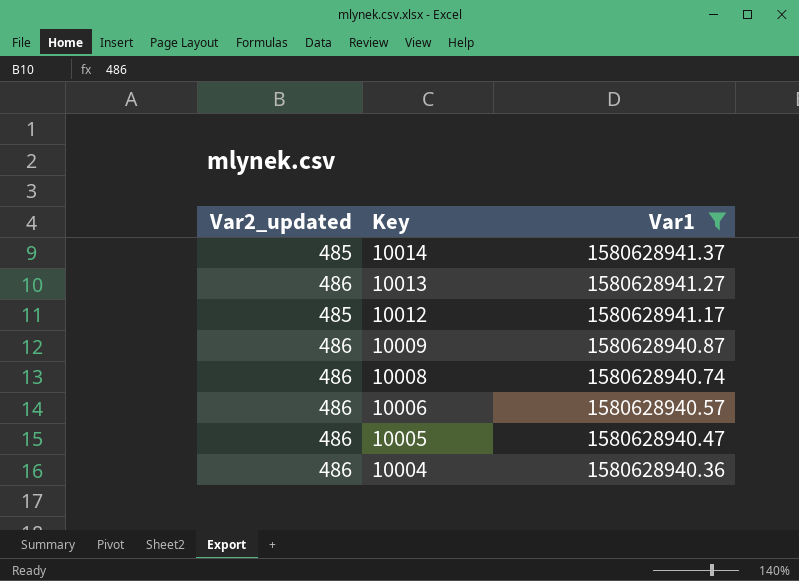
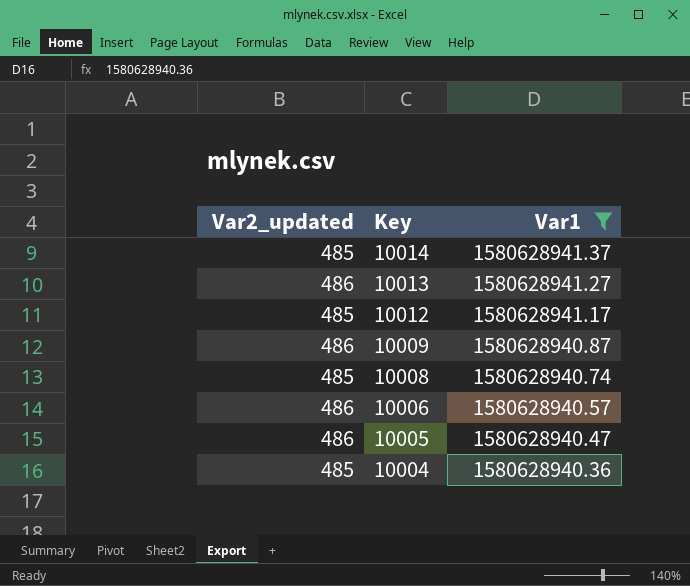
10008 | Var2_updated: 486 -> 485
10004 | Var2_updated: 486 -> 485

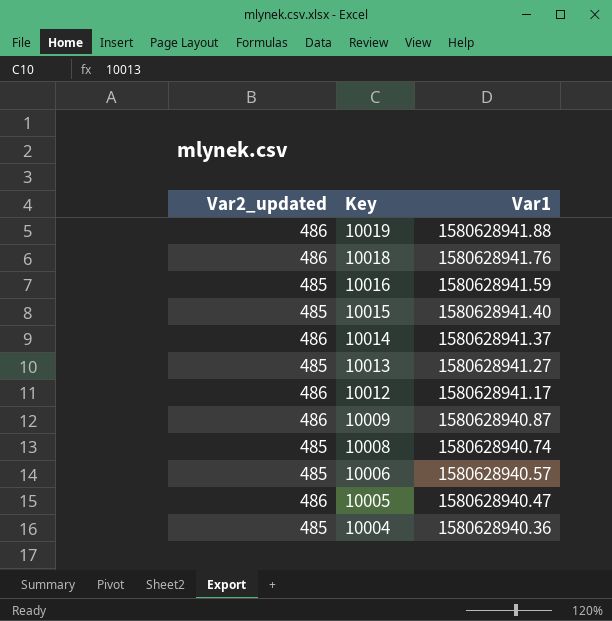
filter: Var1 <= 1580628941.37 -> none
10014 | Var2_updated: 485 -> 486
10013 | Var2_updated: 486 -> 485
10012 | Var2_updated: 485 -> 486
10006 | Var2_updated: 486 -> 485

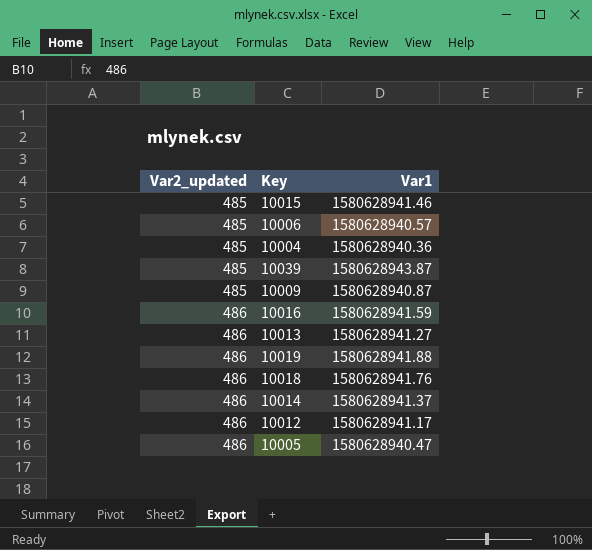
row order: Key descending -> Var2_updated ascending
row 10008: 485 | 1580628940.74 -> none
10015 | Var1: 1580628941.40 -> 1580628941.46
row 10039: none -> 485 | 1580628943.87
10009 | Var2_updated: 486 -> 485
10016 | Var2_updated: 485 -> 486
10013 | Var2_updated: 485 -> 486

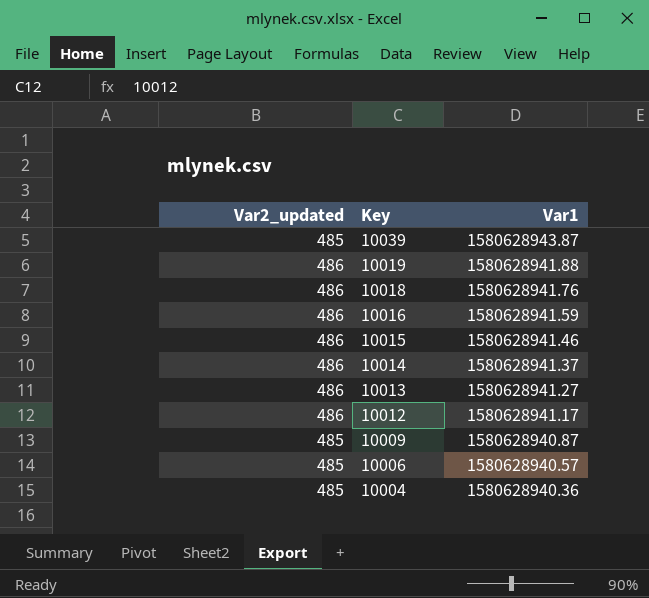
row order: Var2_updated ascending -> Key descending
row 10005: 486 | 1580628940.47 -> none
10015 | Var2_updated: 485 -> 486

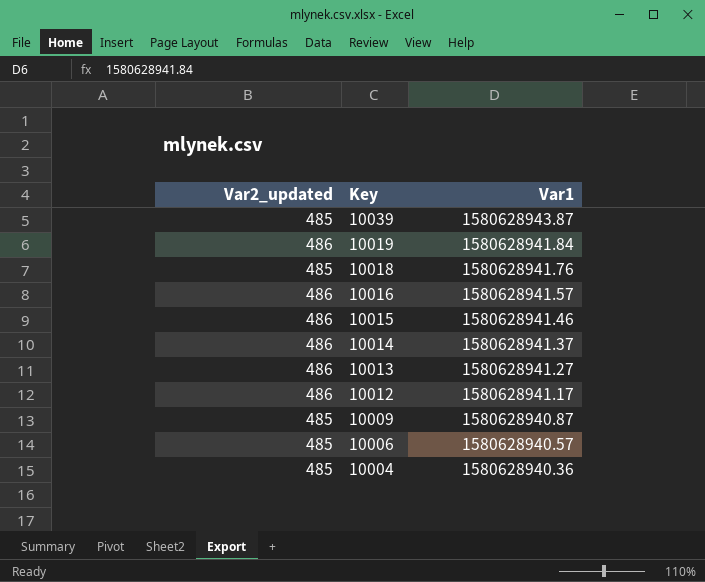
10019 | Var1: 1580628941.88 -> 1580628941.84
10018 | Var2_updated: 486 -> 485
10016 | Var1: 1580628941.59 -> 1580628941.57

